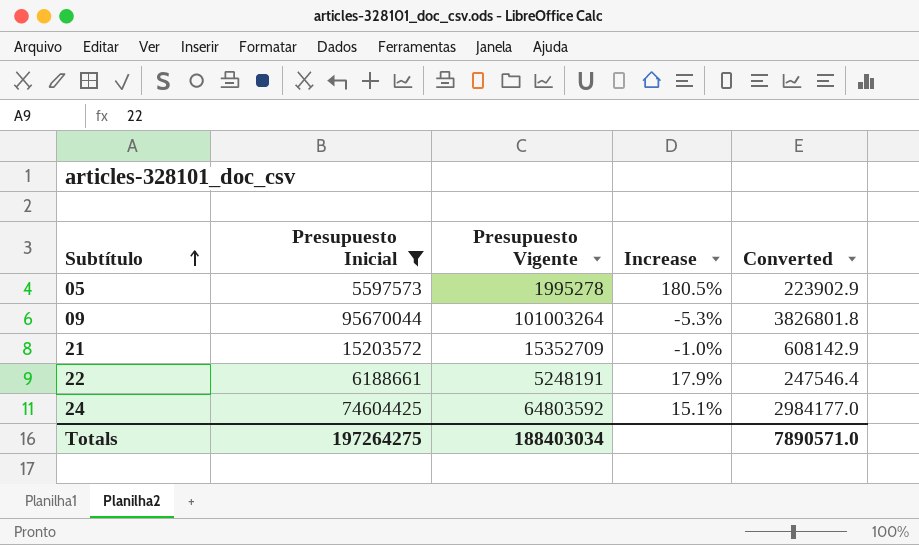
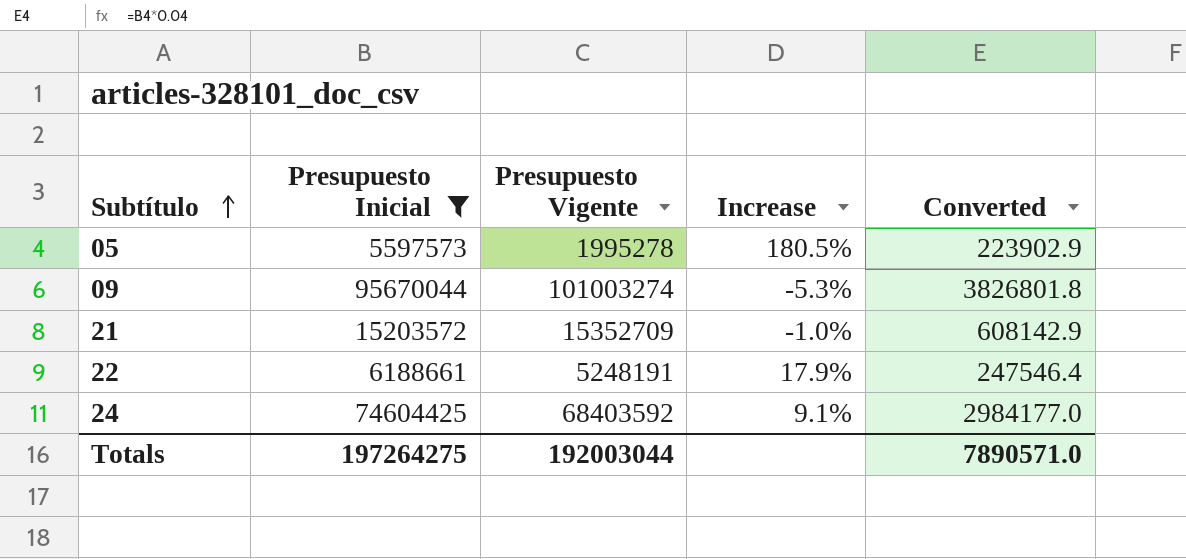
09 | Presupuesto Vigente: 101003264 -> 101003274
24 | Presupuesto Vigente: 64803592 -> 68403592
24 | Increase: 15.1% -> 9.1%
Totals | Presupuesto Vigente: 188403034 -> 192003044

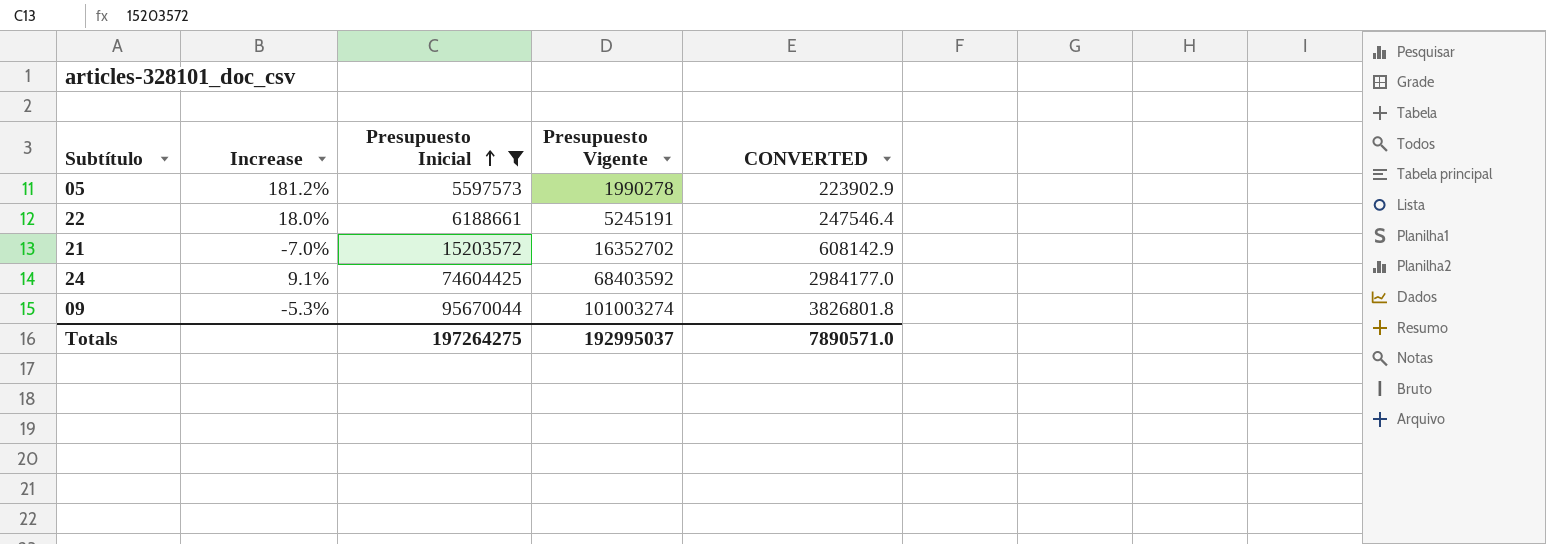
row order: Subtítulo ascending -> Presupuesto Inicial ascending
column Increase | position: 4 -> 2
column name: Converted -> CONVERTED
05 | Increase: 180.5% -> 181.2%
05 | Presupuesto Vigente: 1995278 -> 1990278
22 | Increase: 17.9% -> 18.0%
22 | Presupuesto Vigente: 5248191 -> 5245191
21 | Increase: -1.0% -> -7.0%
21 | Presupuesto Vigente: 15352709 -> 16352702
Totals | Presupuesto Vigente: 192003044 -> 192995037

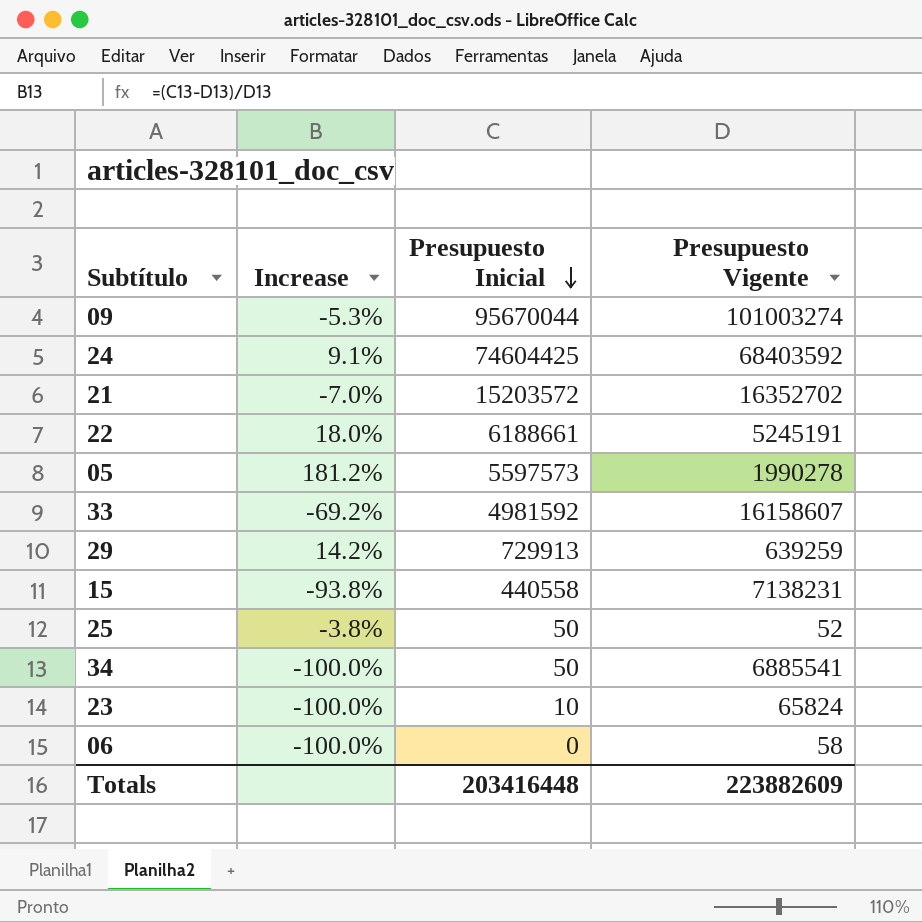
filter: Presupuesto Inicial >= 5597573 -> none
row order: Presupuesto Inicial ascending -> Presupuesto Inicial descending
column CONVERTED | formula: [Presupuesto Inicial] * 0.04 -> none
Totals | Presupuesto Inicial: 197264275 -> 203416448
Totals | Presupuesto Vigente: 192995037 -> 223882609

